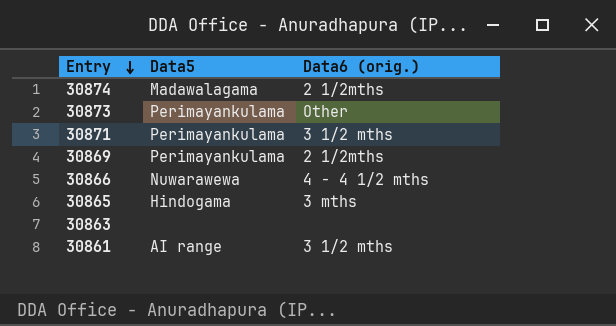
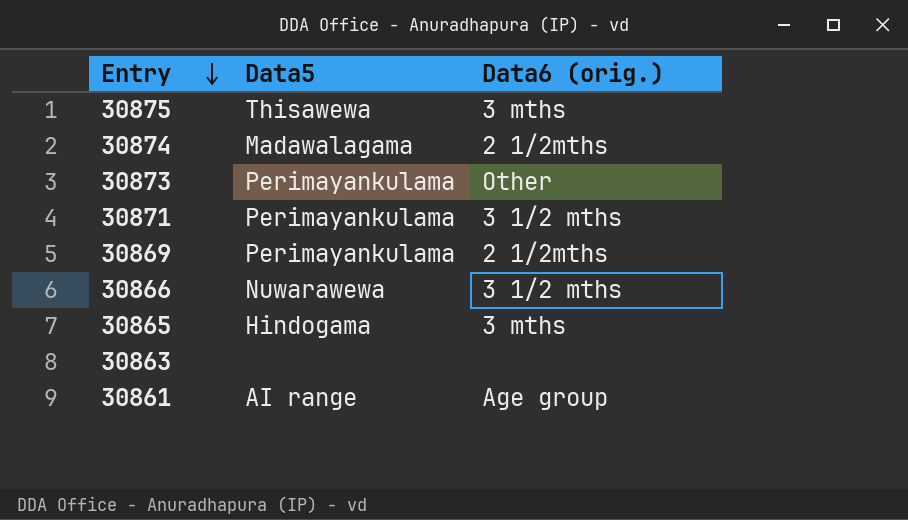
row 30875: none -> Thisawewa | 3 mths
30866 | Data6 (orig.): 4 - 4 1/2 mths -> 3 1/2 mths
30861 | Data6 (orig.): 3 1/2 mths -> Age group

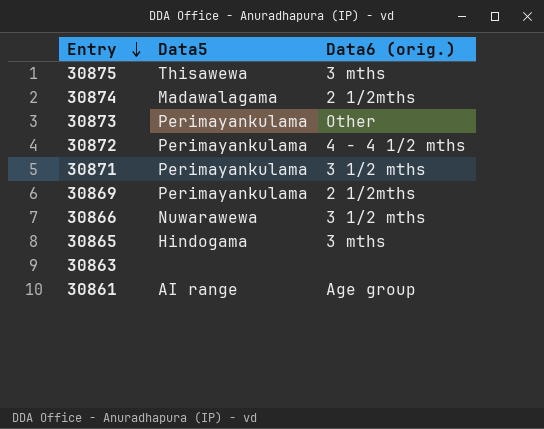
row 30872: none -> Perimayankulama | 4 - 4 1/2 mths

